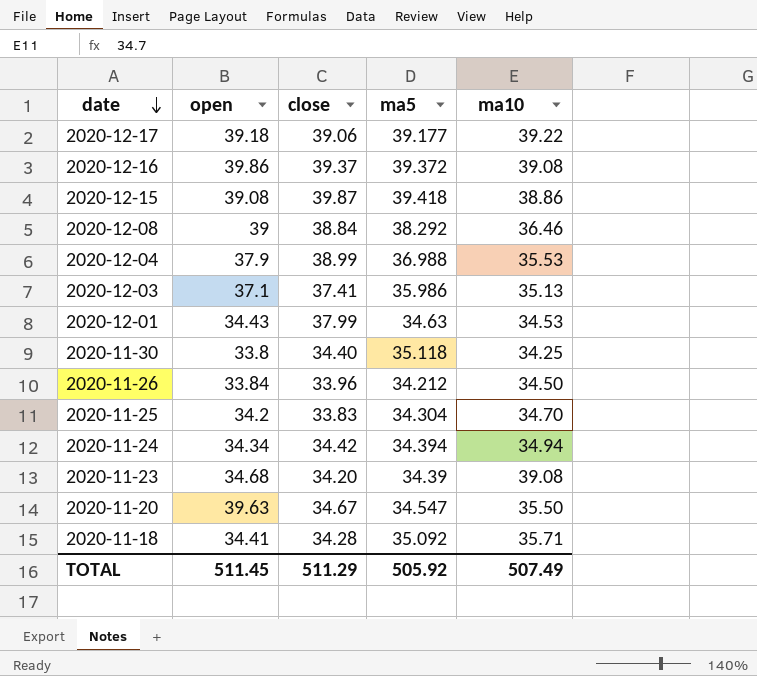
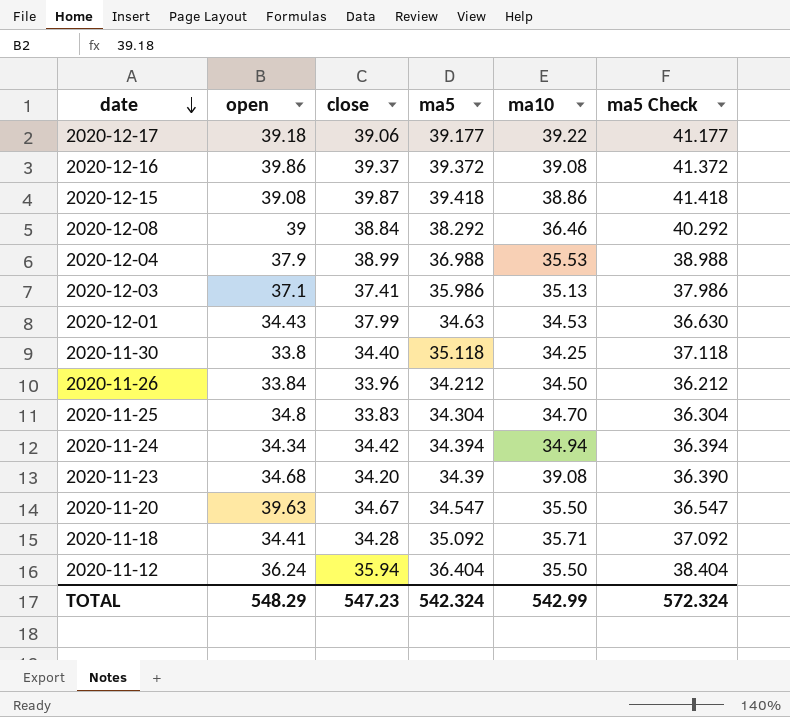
column ma5 Check | formula: none -> [ma5] + 2
2020-11-25 | open: 34.2 -> 34.8
row 2020-11-12: none -> 36.24 | 35.94 | 36.404 | 35.50 | 38.404
TOTAL | open: 511.45 -> 548.29
TOTAL | close: 511.29 -> 547.23
TOTAL | ma5: 505.92 -> 542.324
TOTAL | ma10: 507.49 -> 542.99

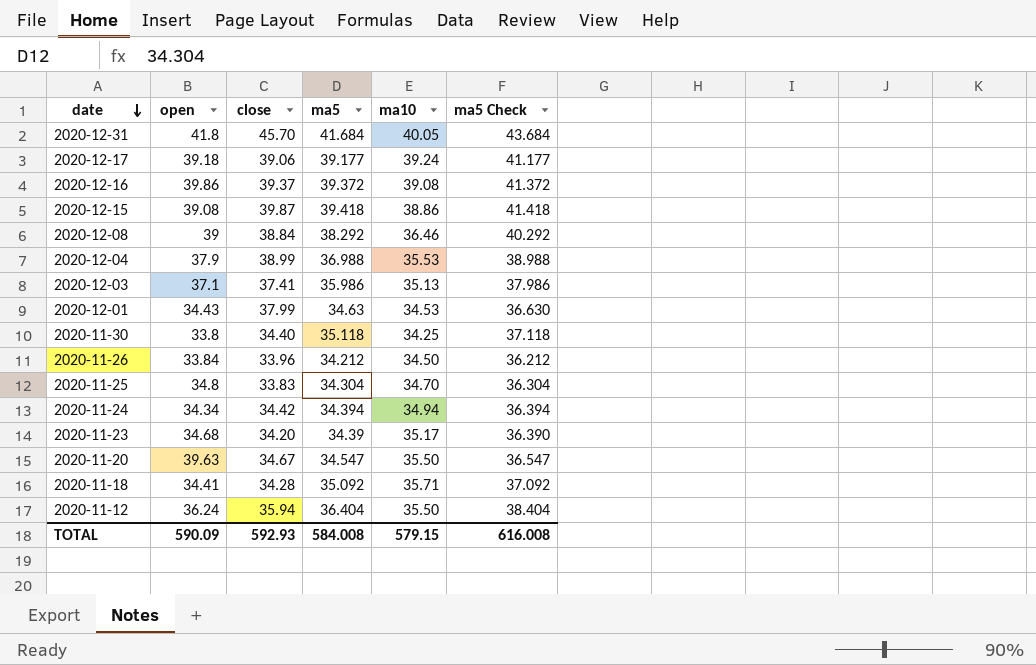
row 2020-12-31: none -> 41.8 | 45.70 | 41.684 | 40.05 | 43.684
2020-12-17 | ma10: 39.22 -> 39.24
2020-11-23 | ma10: 39.08 -> 35.17
TOTAL | open: 548.29 -> 590.09
TOTAL | close: 547.23 -> 592.93
TOTAL | ma5: 542.324 -> 584.008
TOTAL | ma10: 542.99 -> 579.15
TOTAL | ma5 Check: 572.324 -> 616.008

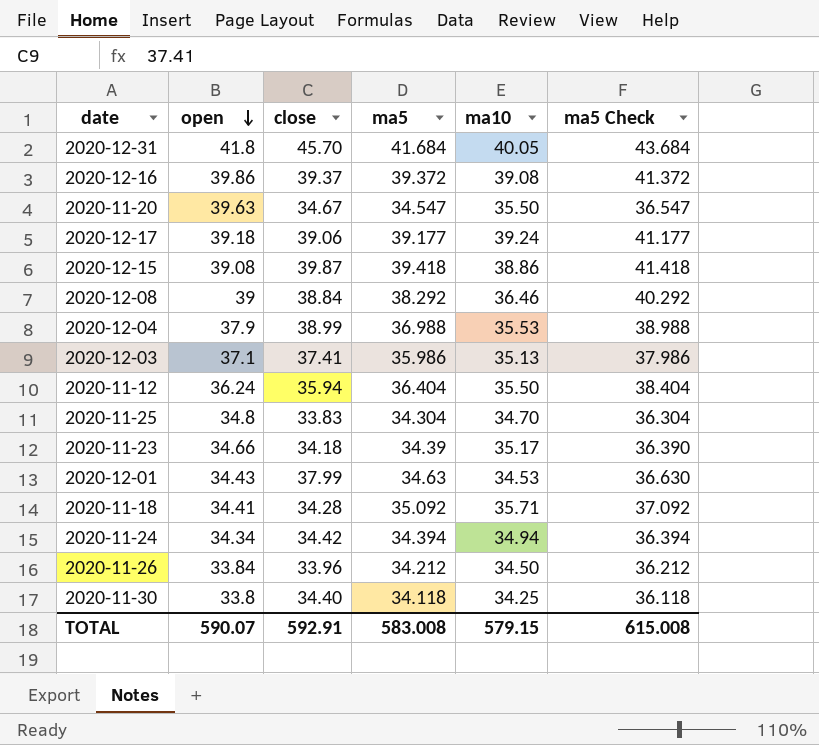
row order: date descending -> open descending
2020-11-23 | open: 34.68 -> 34.66
2020-11-23 | close: 34.20 -> 34.18
2020-11-30 | ma5: 35.118 -> 34.118
2020-11-30 | ma5 Check: 37.118 -> 36.118
TOTAL | open: 590.09 -> 590.07
TOTAL | close: 592.93 -> 592.91
TOTAL | ma5: 584.008 -> 583.008
TOTAL | ma5 Check: 616.008 -> 615.008

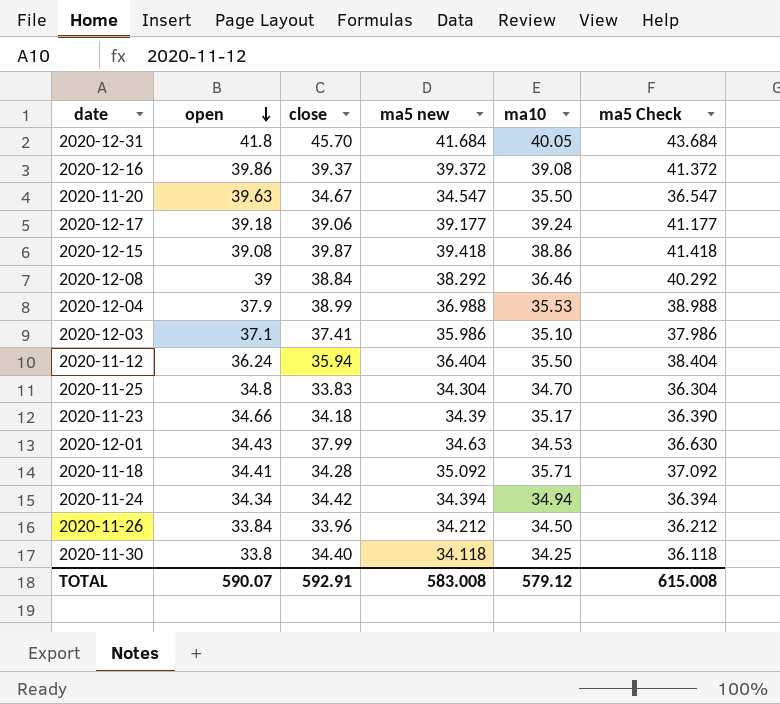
column name: ma5 -> ma5 new
2020-12-03 | ma10: 35.13 -> 35.10
TOTAL | ma10: 579.15 -> 579.12

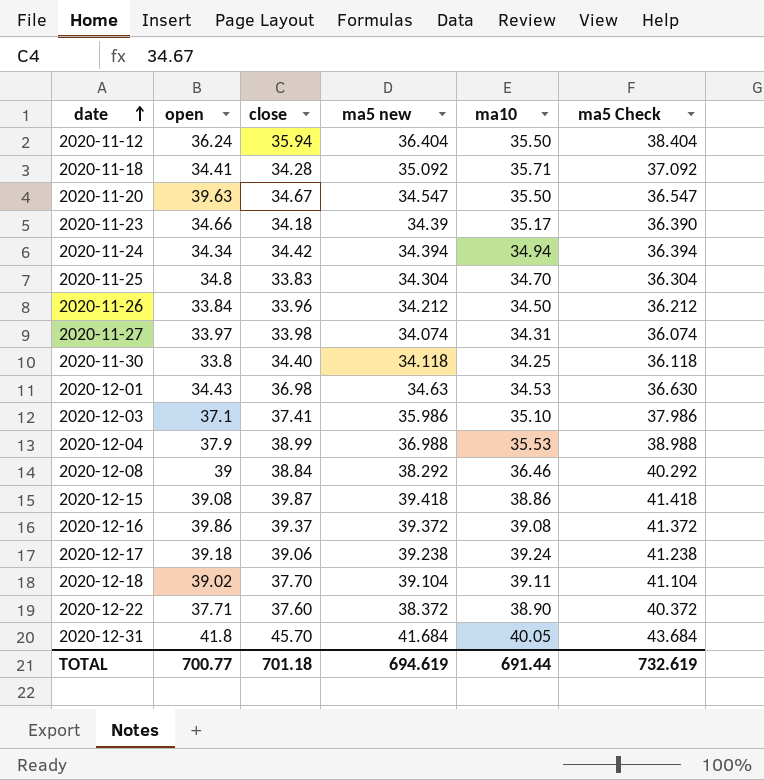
row order: open descending -> date ascending
row 2020-11-27: none -> 33.97 | 33.98 | 34.074 | 34.31 | 36.074
2020-12-01 | close: 37.99 -> 36.98
2020-12-17 | ma5 new: 39.177 -> 39.238
2020-12-17 | ma5 Check: 41.177 -> 41.238
row 2020-12-18: none -> 39.02 | 37.70 | 39.104 | 39.11 | 41.104
row 2020-12-22: none -> 37.71 | 37.60 | 38.372 | 38.90 | 40.372
TOTAL | open: 590.07 -> 700.77
TOTAL | close: 592.91 -> 701.18
TOTAL | ma5 new: 583.008 -> 694.619
TOTAL | ma10: 579.12 -> 691.44
TOTAL | ma5 Check: 615.008 -> 732.619

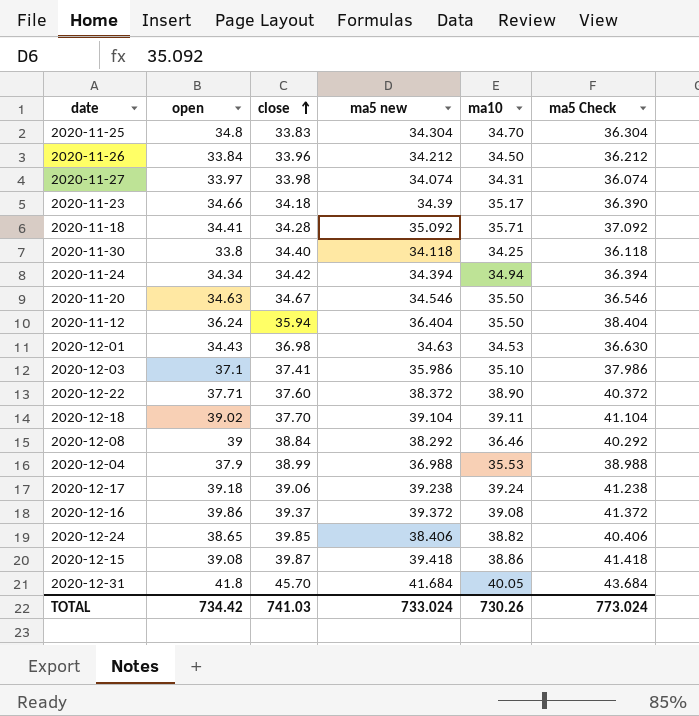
row order: date ascending -> close ascending
2020-11-20 | open: 39.63 -> 34.63
2020-11-20 | ma5 new: 34.547 -> 34.546
2020-11-20 | ma5 Check: 36.547 -> 36.546
row 2020-12-24: none -> 38.65 | 39.85 | 38.406 | 38.82 | 40.406
TOTAL | open: 700.77 -> 734.42
TOTAL | close: 701.18 -> 741.03
TOTAL | ma5 new: 694.619 -> 733.024
TOTAL | ma10: 691.44 -> 730.26
TOTAL | ma5 Check: 732.619 -> 773.024

